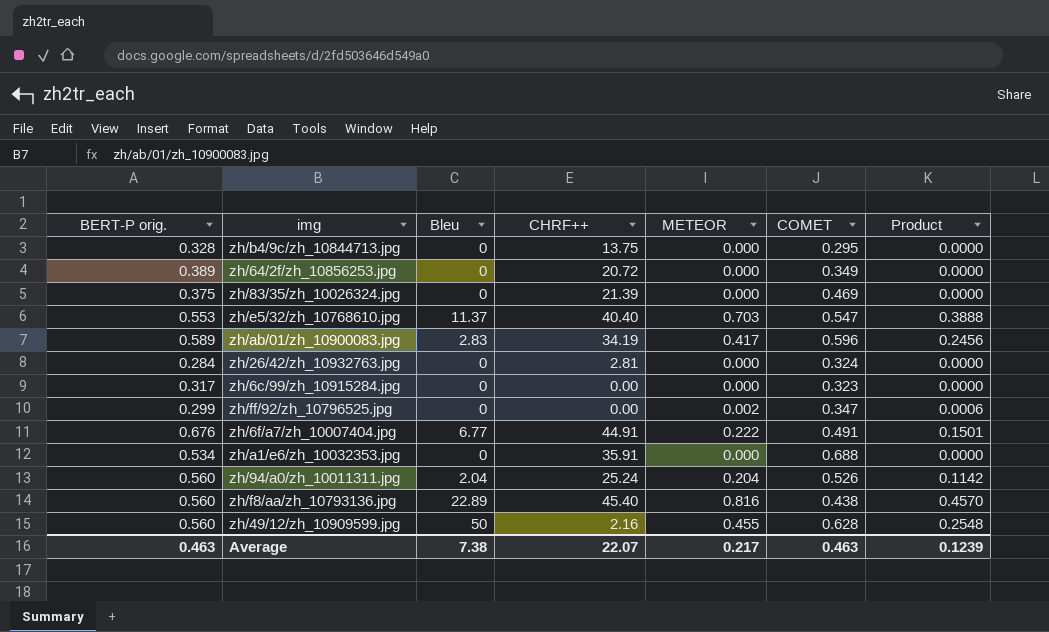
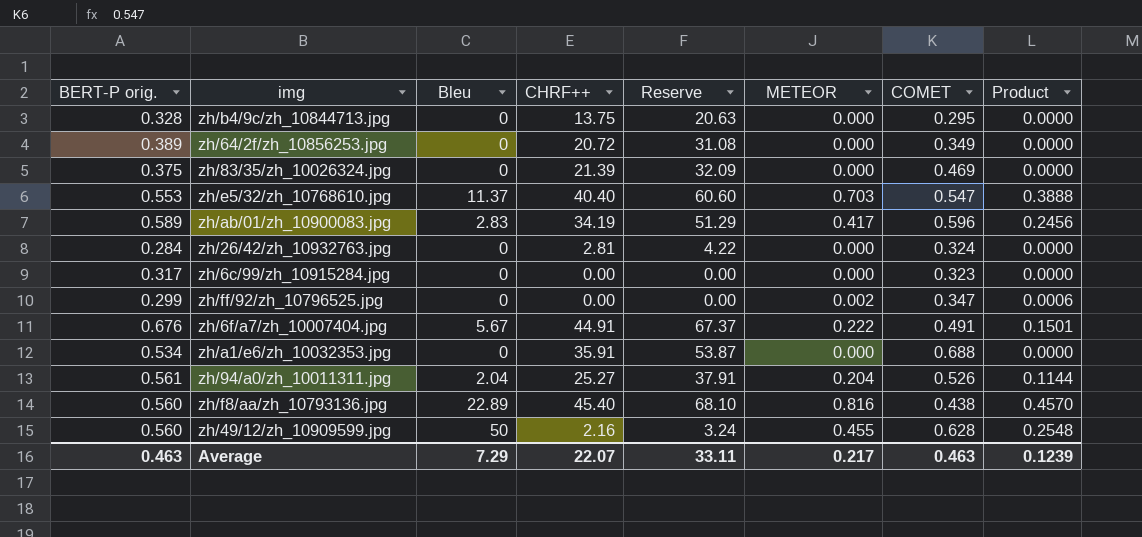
column Reserve | formula: none -> [CHRF++] * 1.5
zh/6f/a7/zh_10007404.jpg | Bleu: 6.77 -> 5.67
zh/94/a0/zh_10011311.jpg | BERT-P orig.: 0.560 -> 0.561
zh/94/a0/zh_10011311.jpg | CHRF++: 25.24 -> 25.27
zh/94/a0/zh_10011311.jpg | Product: 0.1142 -> 0.1144
Average | Bleu: 7.38 -> 7.29

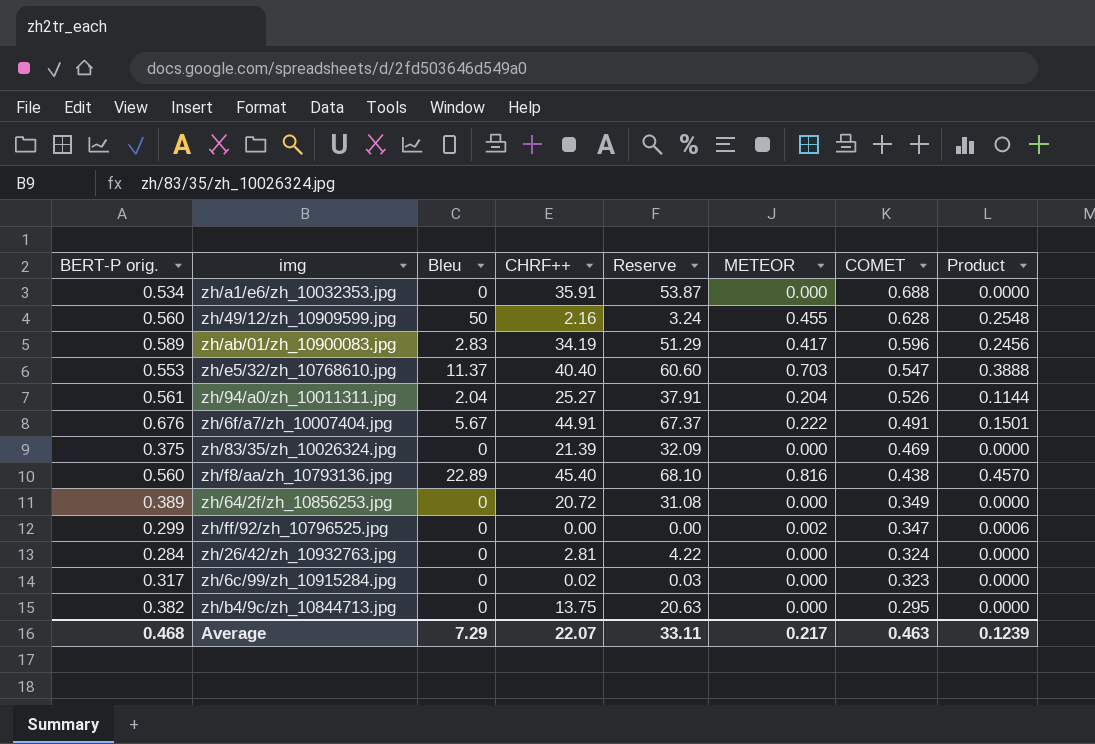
row order: none -> COMET descending
zh/6c/99/zh_10915284.jpg | CHRF++: 0.00 -> 0.02
zh/6c/99/zh_10915284.jpg | Reserve: 0.00 -> 0.03
zh/b4/9c/zh_10844713.jpg | BERT-P orig.: 0.328 -> 0.382
Average | BERT-P orig.: 0.463 -> 0.468

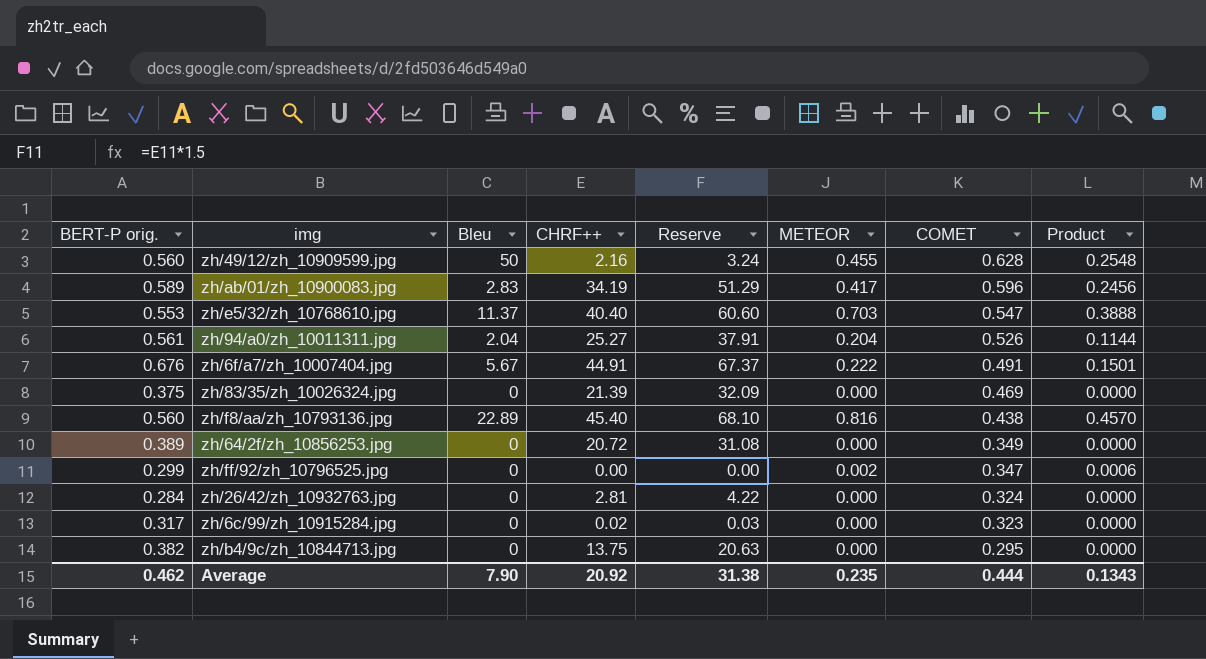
row zh/a1/e6/zh_10032353.jpg: 0.534 | 0 | 35.91 | 53.87 | 0.000 | 0.688 | 0.0000 -> none
Average | BERT-P orig.: 0.468 -> 0.462
Average | Bleu: 7.29 -> 7.90
Average | CHRF++: 22.07 -> 20.92
Average | Reserve: 33.11 -> 31.38
Average | METEOR: 0.217 -> 0.235
Average | COMET: 0.463 -> 0.444
Average | Product: 0.1239 -> 0.1343

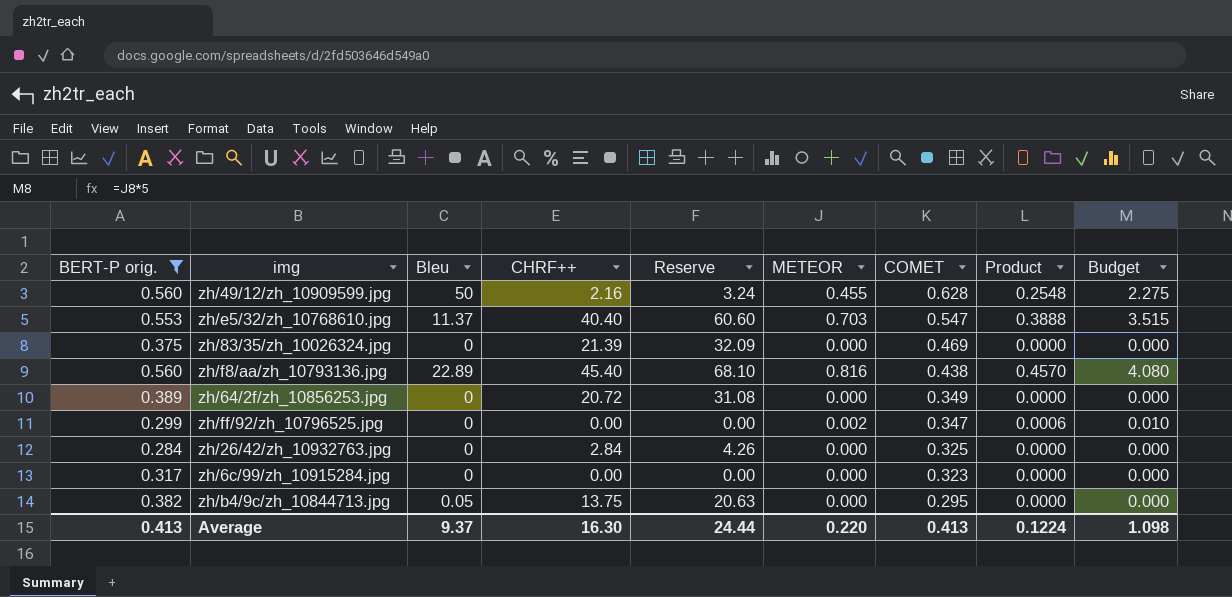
filter: none -> BERT-P orig. <= 0.560
column Budget | formula: none -> [METEOR] * 5
zh/26/42/zh_10932763.jpg | CHRF++: 2.81 -> 2.84
zh/26/42/zh_10932763.jpg | Reserve: 4.22 -> 4.26
zh/26/42/zh_10932763.jpg | COMET: 0.324 -> 0.325
zh/6c/99/zh_10915284.jpg | CHRF++: 0.02 -> 0.00
zh/6c/99/zh_10915284.jpg | Reserve: 0.03 -> 0.00
zh/b4/9c/zh_10844713.jpg | Bleu: 0 -> 0.05
Average | BERT-P orig.: 0.462 -> 0.413
Average | Bleu: 7.90 -> 9.37
Average | CHRF++: 20.92 -> 16.30
Average | Reserve: 31.38 -> 24.44
Average | METEOR: 0.235 -> 0.220
Average | COMET: 0.444 -> 0.413
Average | Product: 0.1343 -> 0.1224

